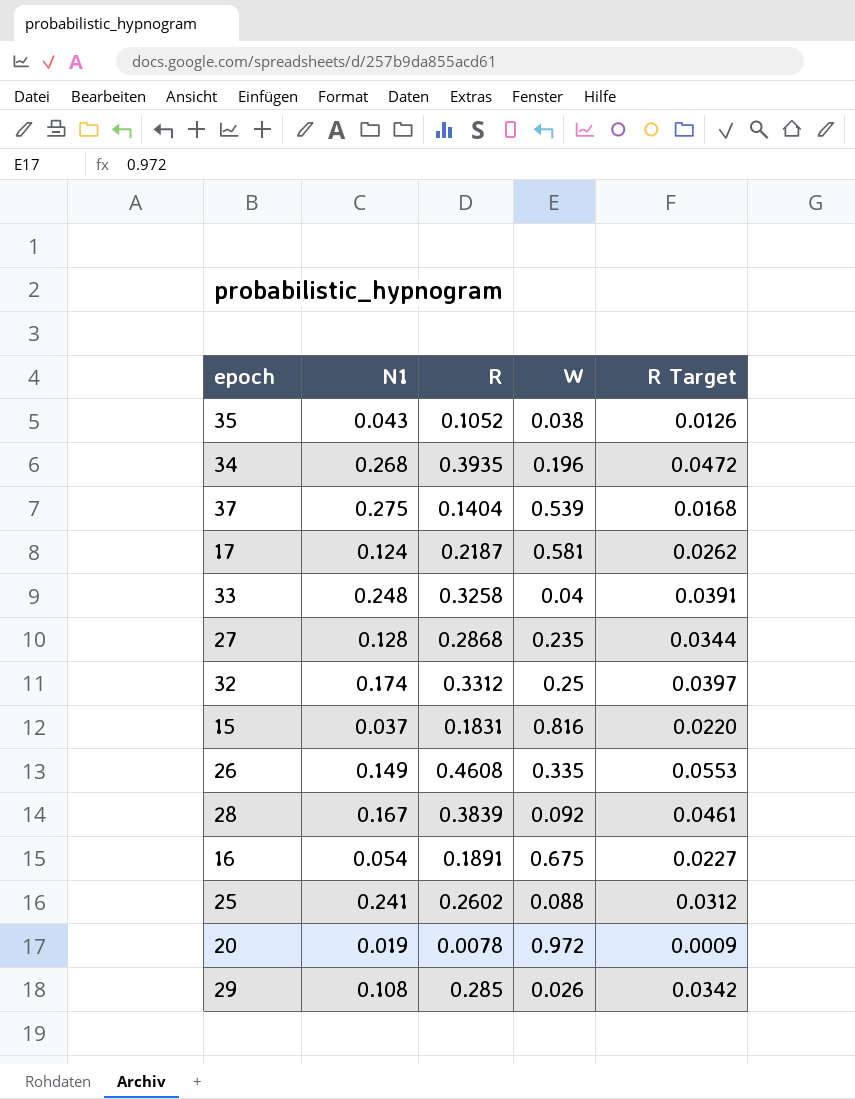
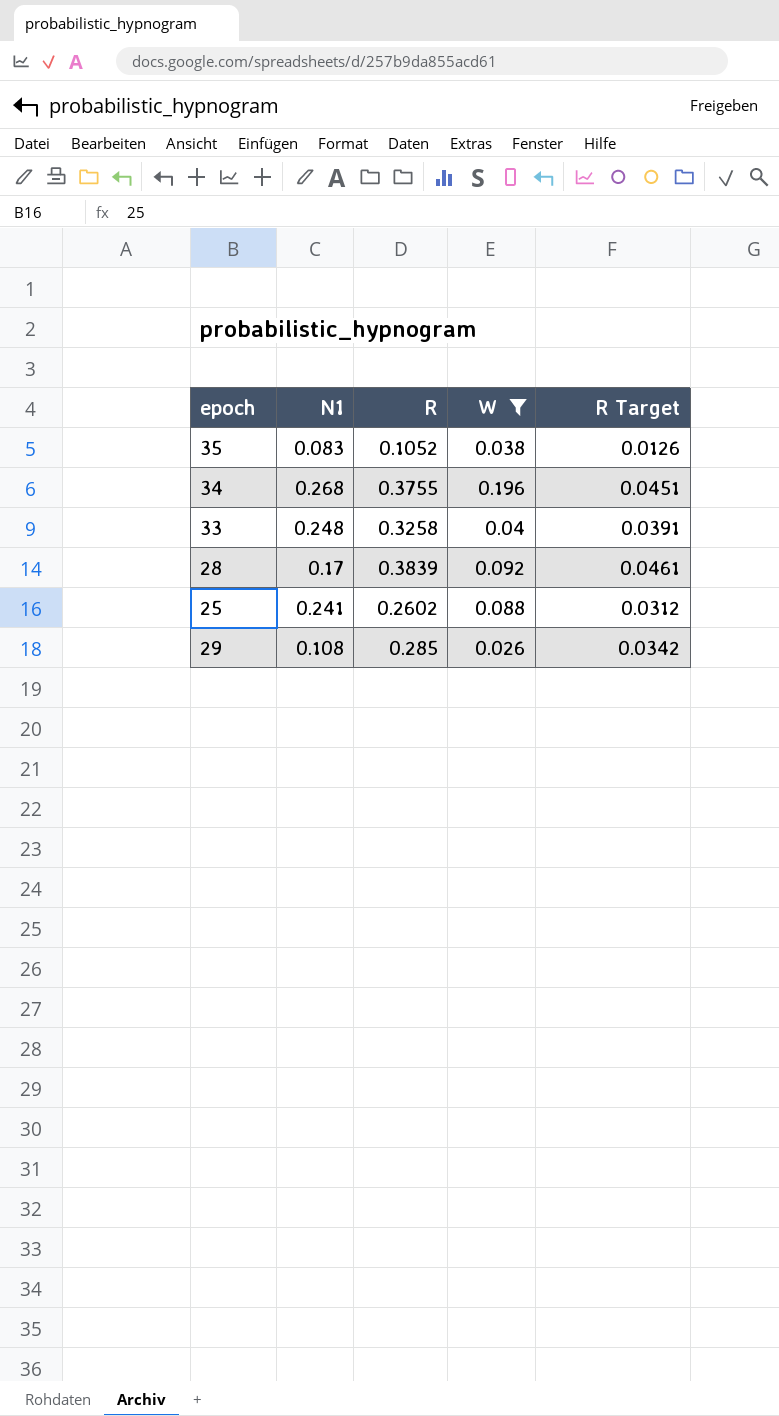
filter: none -> W <= 0.196
35 | N1: 0.043 -> 0.083
34 | R: 0.3935 -> 0.3755
34 | R Target: 0.0472 -> 0.0451
28 | N1: 0.167 -> 0.17

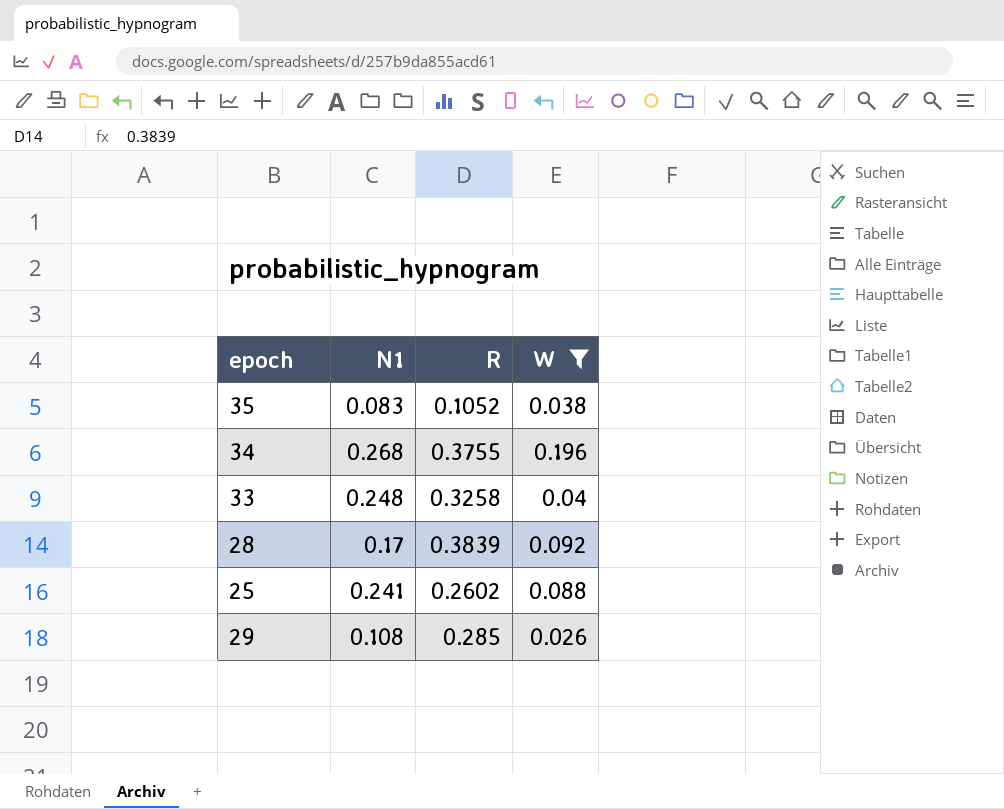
column R Target | formula: [R] * 0.12 -> none

